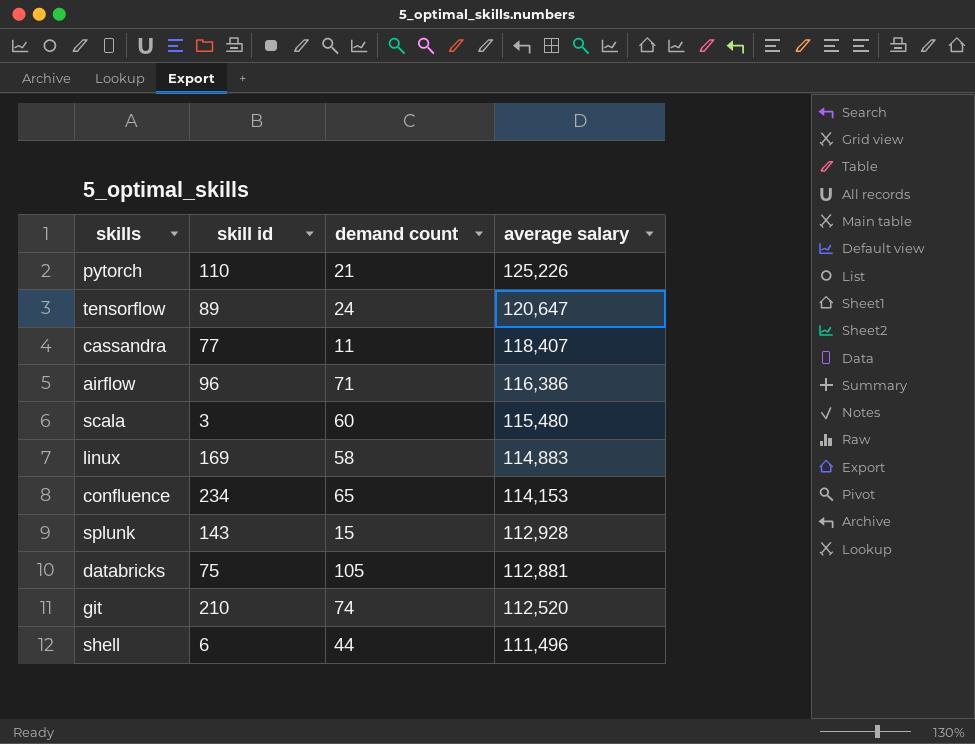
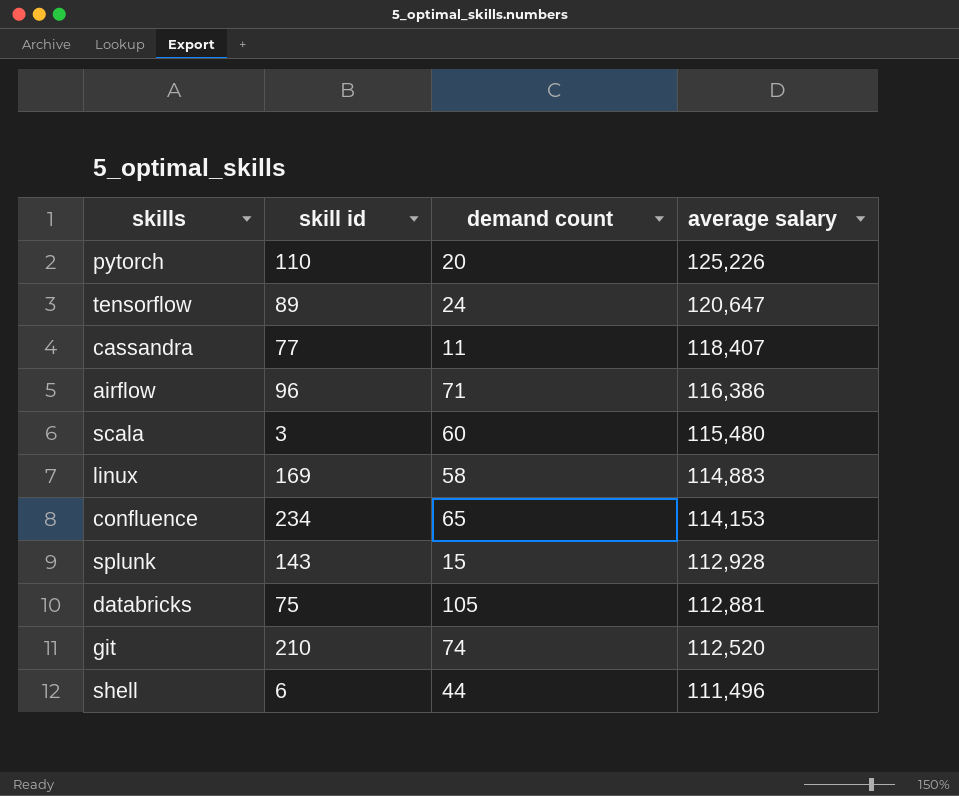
pytorch | demand count: 21 -> 20

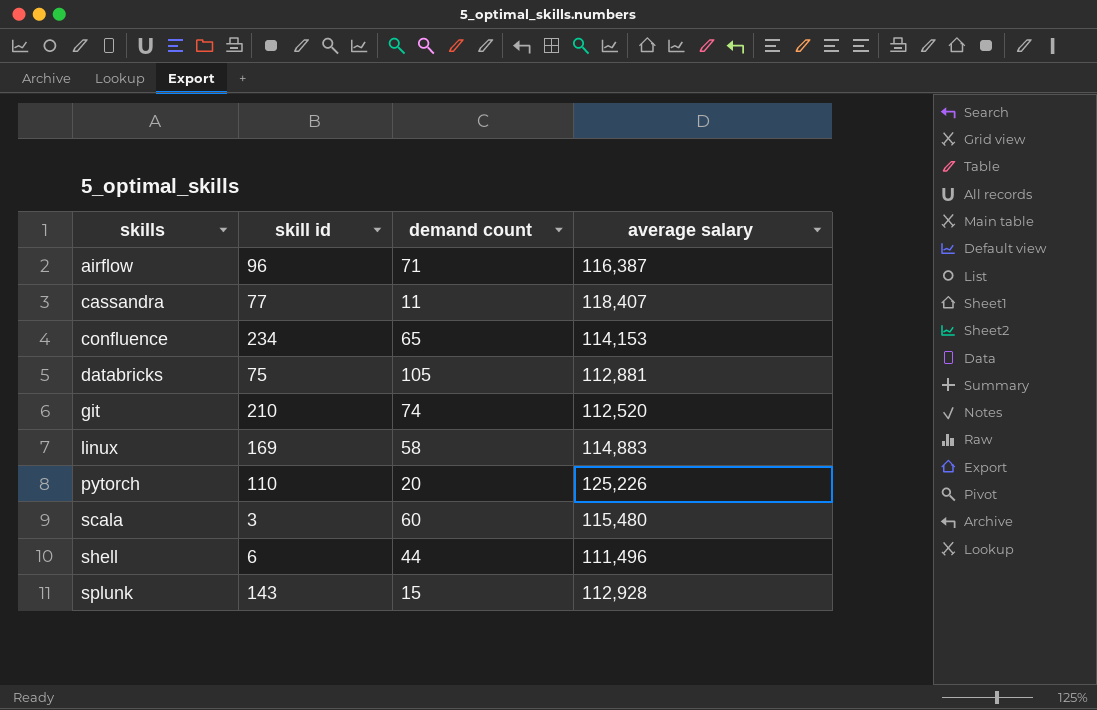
row order: average salary descending -> skills ascending
row tensorflow: 89 | 24 | 120,647 -> none
airflow | average salary: 116,386 -> 116,387

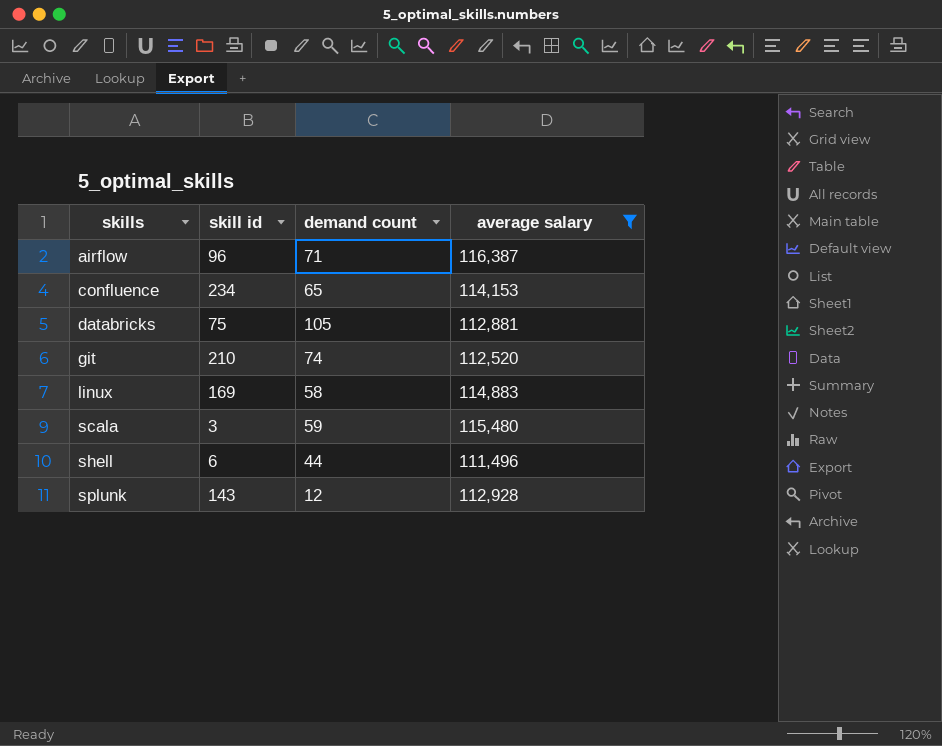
filter: none -> average salary <= 116,387
scala | demand count: 60 -> 59
splunk | demand count: 15 -> 12

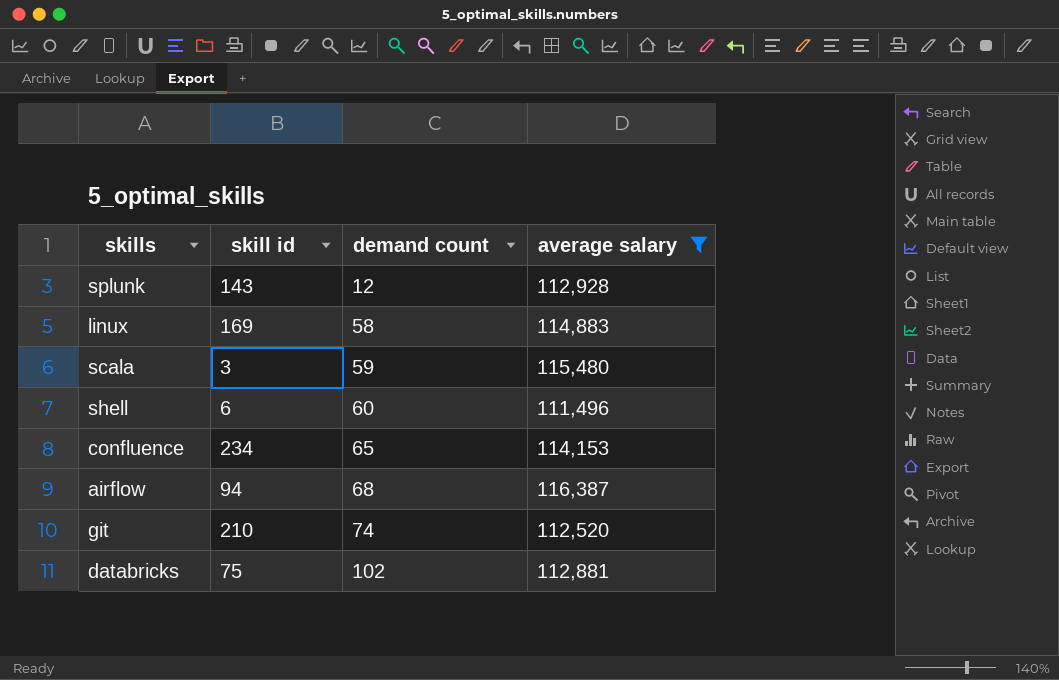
row order: skills ascending -> demand count ascending
shell | demand count: 44 -> 60
airflow | skill id: 96 -> 94
airflow | demand count: 71 -> 68
databricks | demand count: 105 -> 102

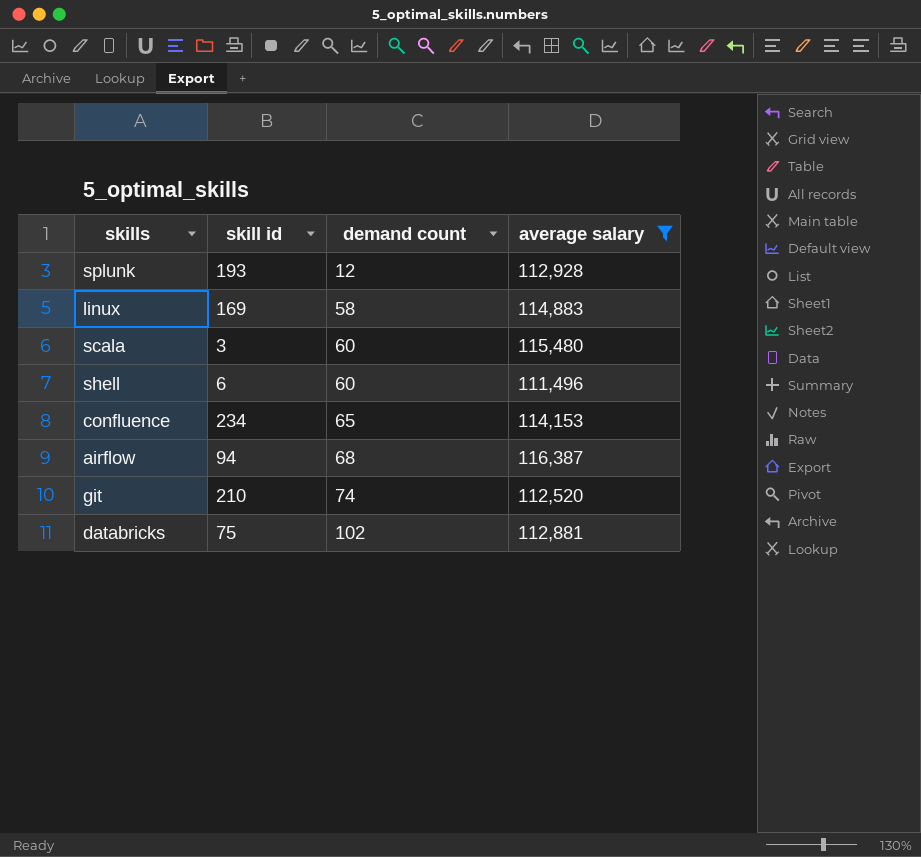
splunk | skill id: 143 -> 193
scala | demand count: 59 -> 60

